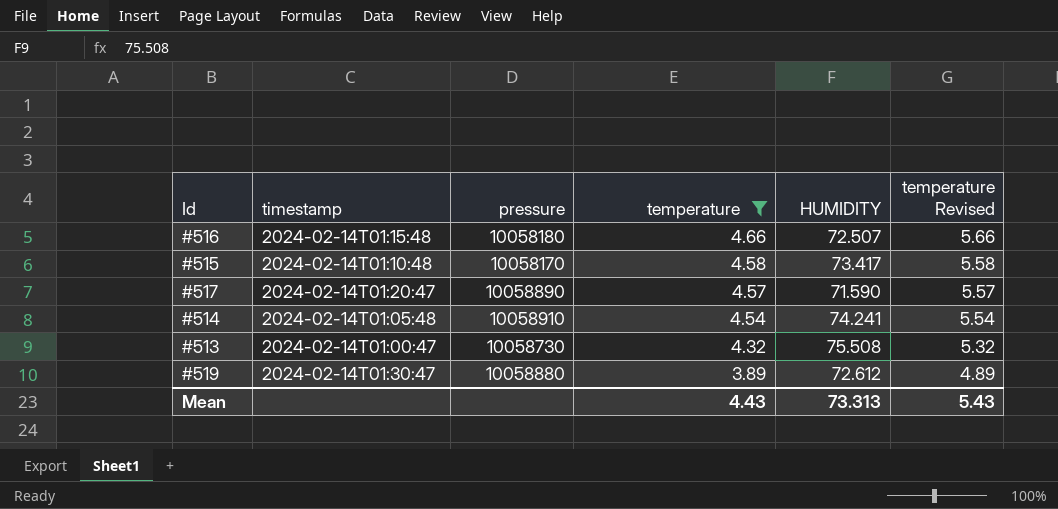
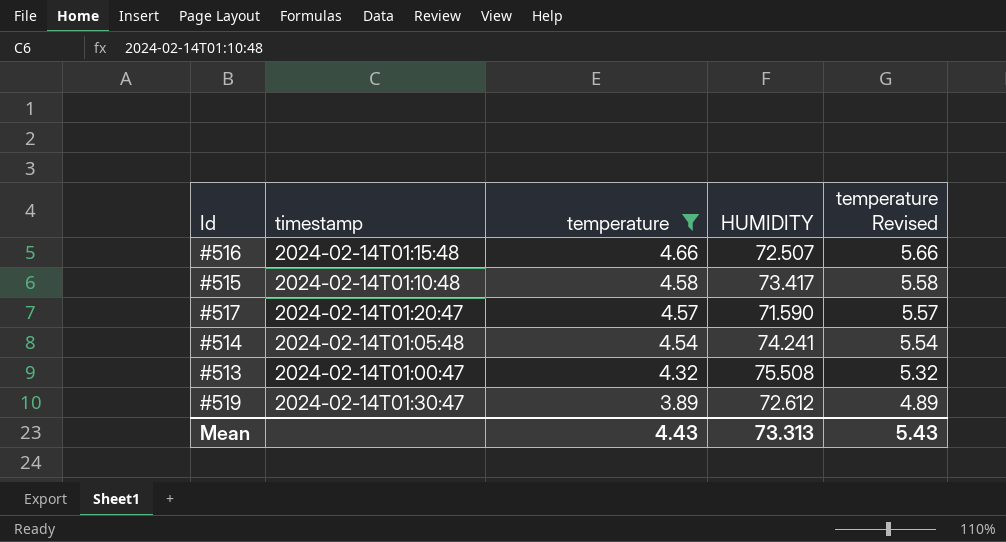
column pressure | position: 3 -> none

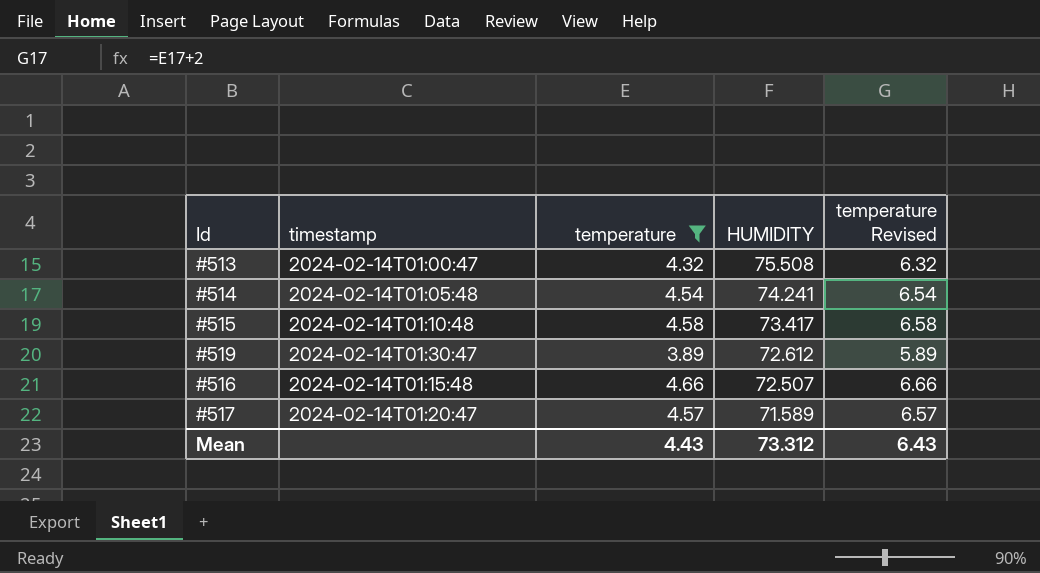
row order: temperature descending -> HUMIDITY descending
column temperature Revised | formula: [temperature] + 1 -> [temperature] + 2
#517 | HUMIDITY: 71.590 -> 71.589
Mean | HUMIDITY: 73.313 -> 73.312
Mean | temperature Revised: 5.43 -> 6.43

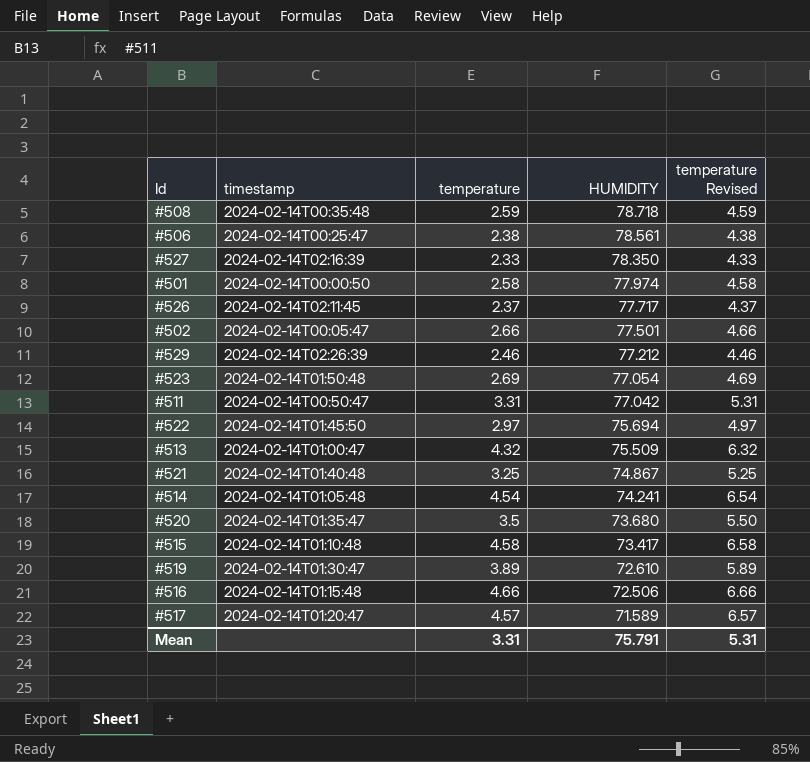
filter: temperature >= 3.89 -> none
#513 | HUMIDITY: 75.508 -> 75.509
#519 | HUMIDITY: 72.612 -> 72.610
#516 | HUMIDITY: 72.507 -> 72.506
Mean | temperature: 4.43 -> 3.31
Mean | HUMIDITY: 73.312 -> 75.791
Mean | temperature Revised: 6.43 -> 5.31

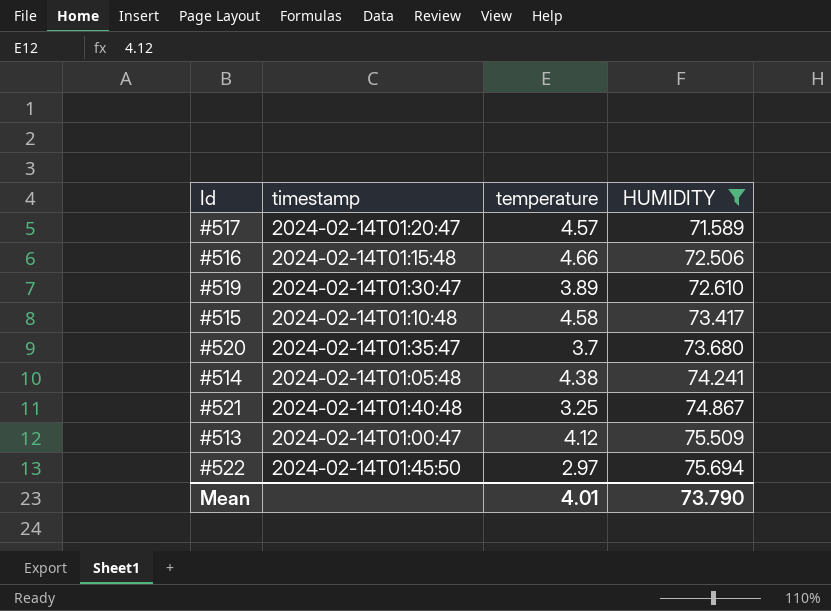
filter: none -> HUMIDITY <= 75.694
row order: HUMIDITY descending -> HUMIDITY ascending
column temperature Revised | formula: [temperature] + 2 -> none
#520 | temperature: 3.5 -> 3.7
#514 | temperature: 4.54 -> 4.38
#513 | temperature: 4.32 -> 4.12
Mean | temperature: 3.31 -> 4.01
Mean | HUMIDITY: 75.791 -> 73.790

